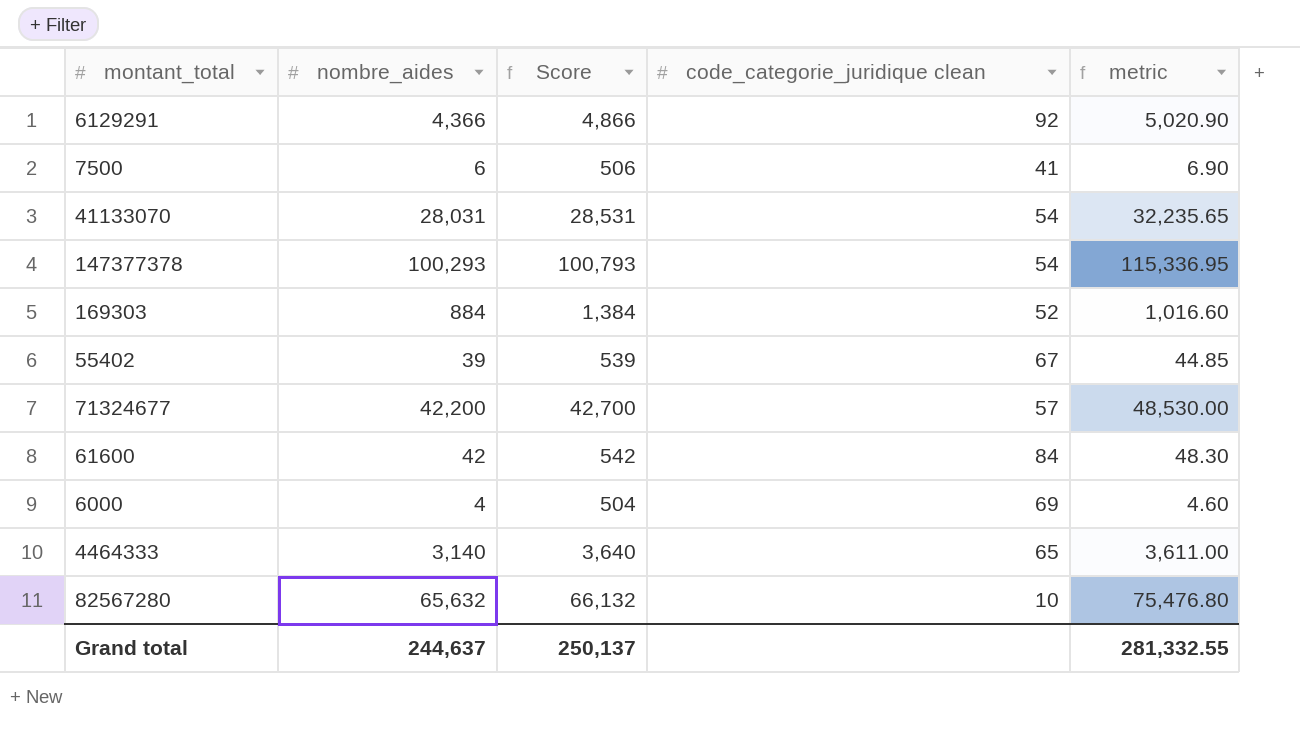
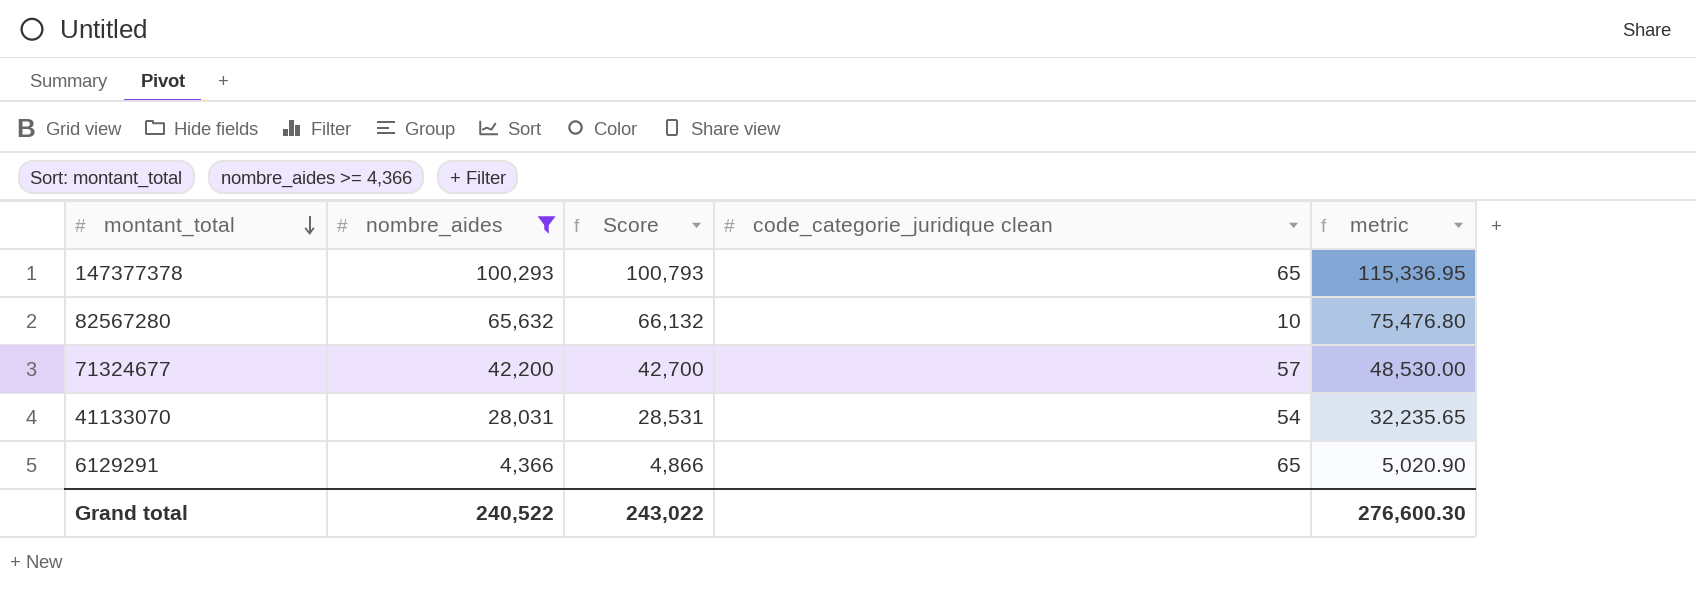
filter: none -> nombre_aides >= 4,366
row order: none -> montant_total descending
147377378 | code_categorie_juridique clean: 54 -> 65
6129291 | code_categorie_juridique clean: 92 -> 65
Grand total | nombre_aides: 244,637 -> 240,522
Grand total | Score: 250,137 -> 243,022
Grand total | metric: 281,332.55 -> 276,600.30

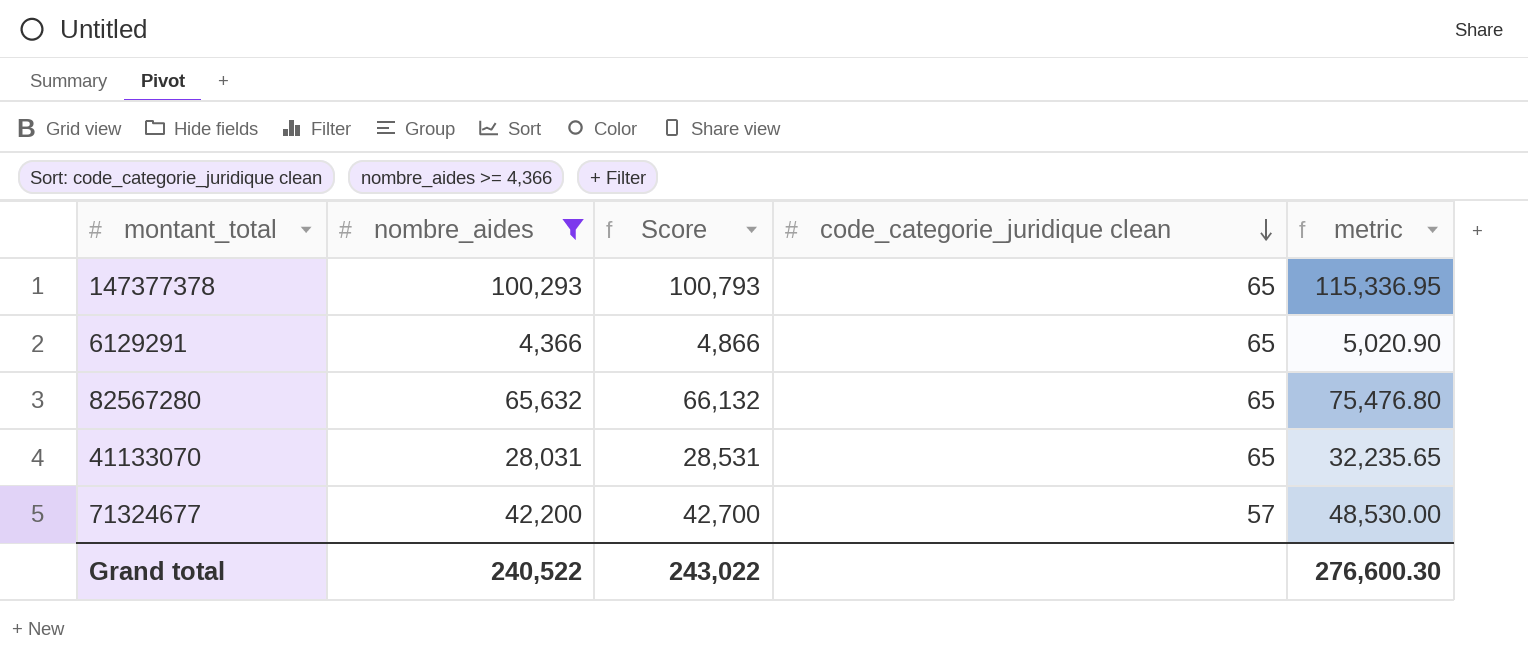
row order: montant_total descending -> code_categorie_juridique clean descending
82567280 | code_categorie_juridique clean: 10 -> 65
41133070 | code_categorie_juridique clean: 54 -> 65

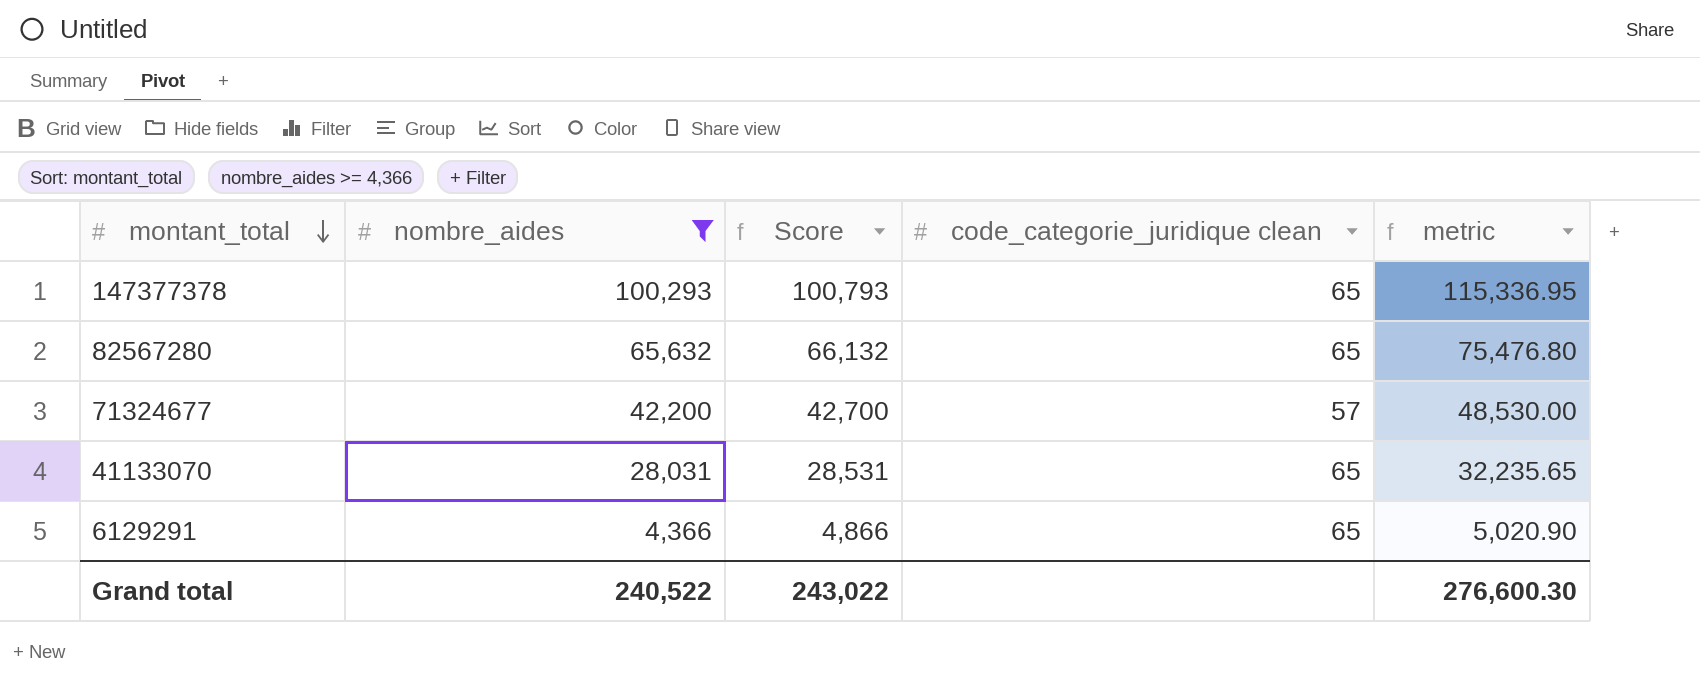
row order: code_categorie_juridique clean descending -> montant_total descending

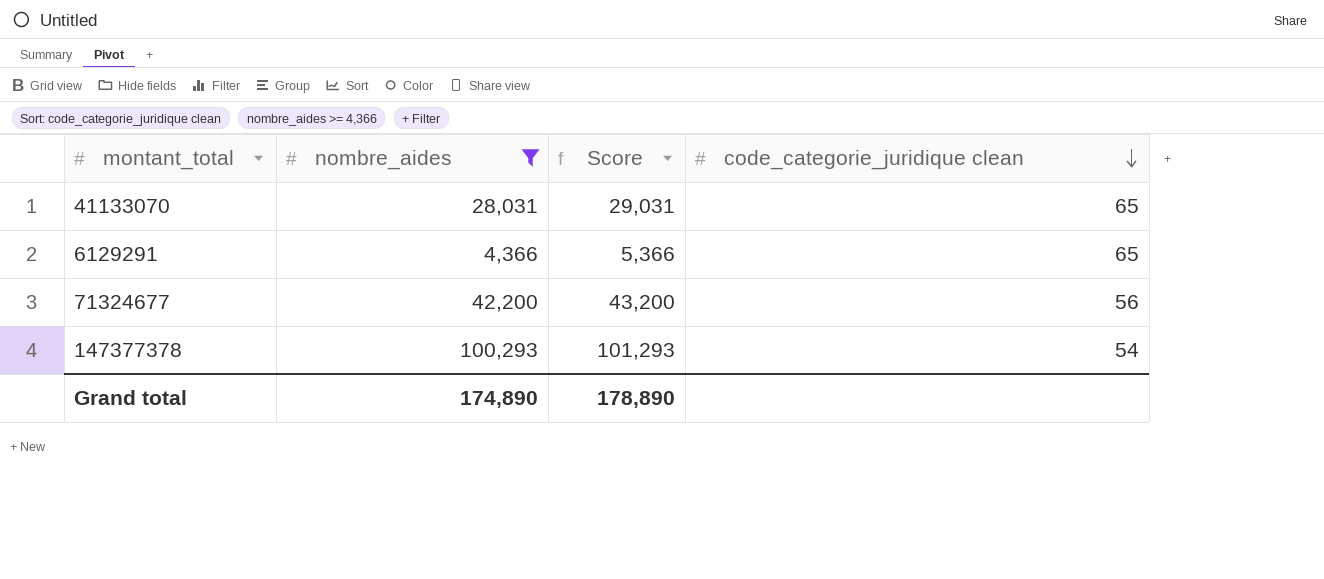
row order: montant_total descending -> code_categorie_juridique clean descending
column metric | formula: [nombre_aides] * 1.15 -> none
column Score | formula: [nombre_aides] + 500 -> [nombre_aides] + 1000
row 82567280: 65,632 | 66,132 | 65 | 75,476.80 -> none
71324677 | code_categorie_juridique clean: 57 -> 56
147377378 | code_categorie_juridique clean: 65 -> 54
Grand total | nombre_aides: 240,522 -> 174,890
Grand total | Score: 243,022 -> 178,890

